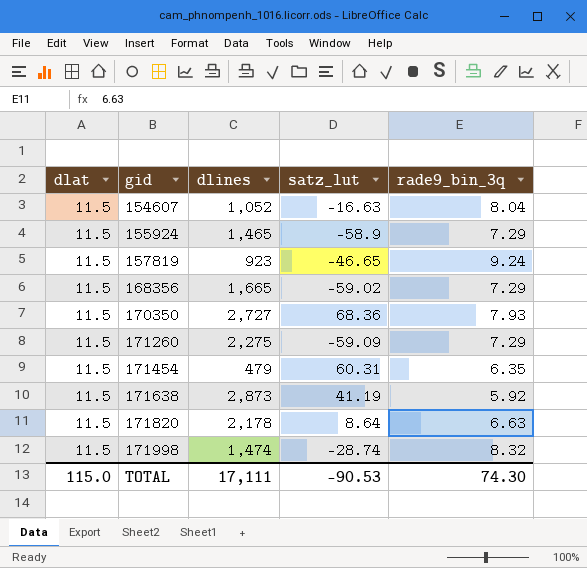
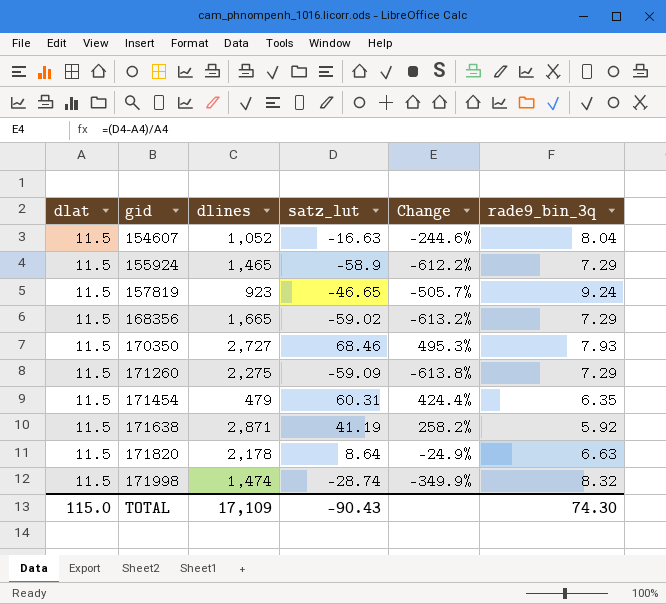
column Change | formula: none -> ([satz_lut] - [dlat]) / [dlat]
170350 | satz_lut: 68.36 -> 68.46
171638 | dlines: 2,873 -> 2,871
TOTAL | dlines: 17,111 -> 17,109
TOTAL | satz_lut: -90.53 -> -90.43

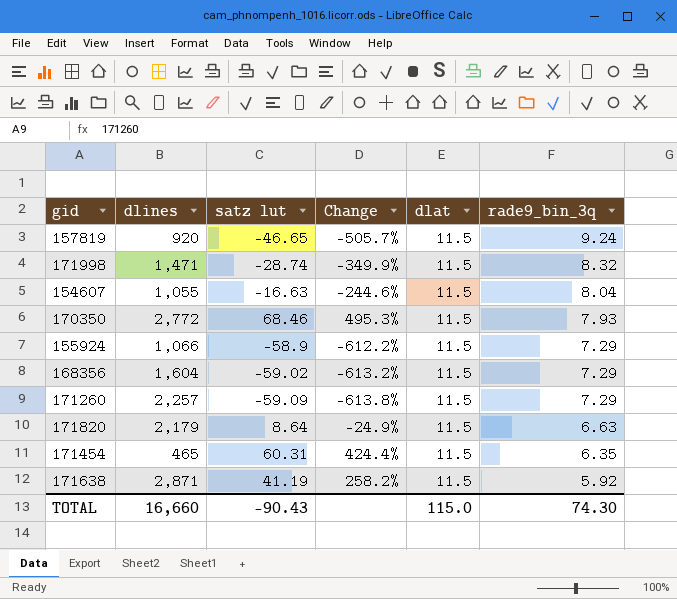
row order: gid ascending -> rade9_bin_3q descending
column name: satz_lut -> satz lut
column dlat | position: 1 -> 5
157819 | dlines: 923 -> 920
171998 | dlines: 1,474 -> 1,471
154607 | dlines: 1,052 -> 1,055
170350 | dlines: 2,727 -> 2,772
155924 | dlines: 1,465 -> 1,066
168356 | dlines: 1,665 -> 1,604
171260 | dlines: 2,275 -> 2,257
171820 | dlines: 2,178 -> 2,179
171454 | dlines: 479 -> 465
TOTAL | dlines: 17,109 -> 16,660

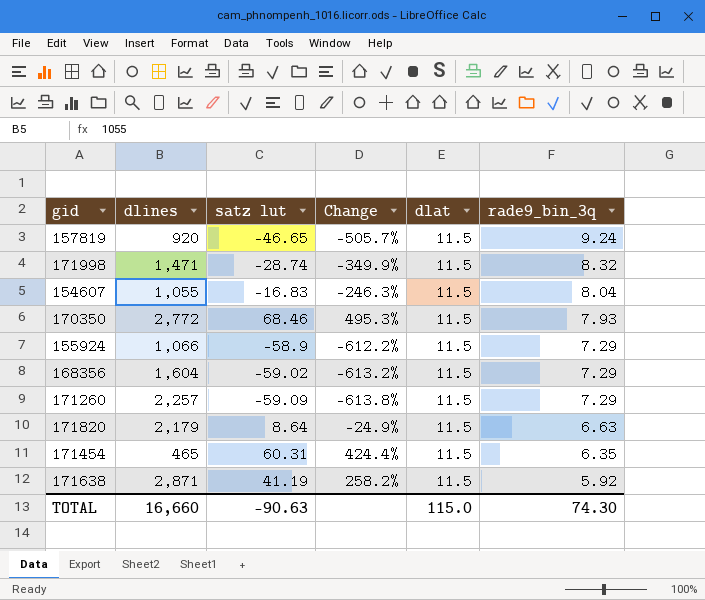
154607 | satz lut: -16.63 -> -16.83
154607 | Change: -244.6% -> -246.3%
TOTAL | satz lut: -90.43 -> -90.63

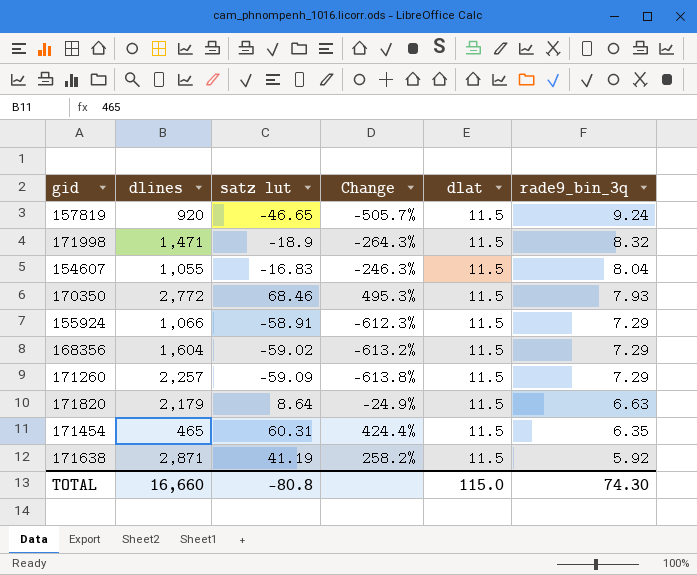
171998 | satz lut: -28.74 -> -18.9
171998 | Change: -349.9% -> -264.3%
155924 | satz lut: -58.9 -> -58.91
155924 | Change: -612.2% -> -612.3%
TOTAL | satz lut: -90.63 -> -80.8

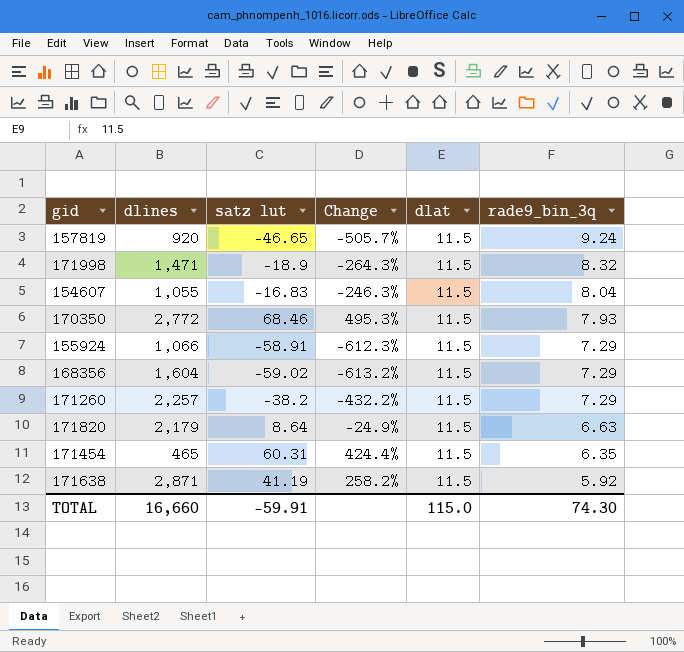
171260 | satz lut: -59.09 -> -38.2
171260 | Change: -613.8% -> -432.2%
TOTAL | satz lut: -80.8 -> -59.91

